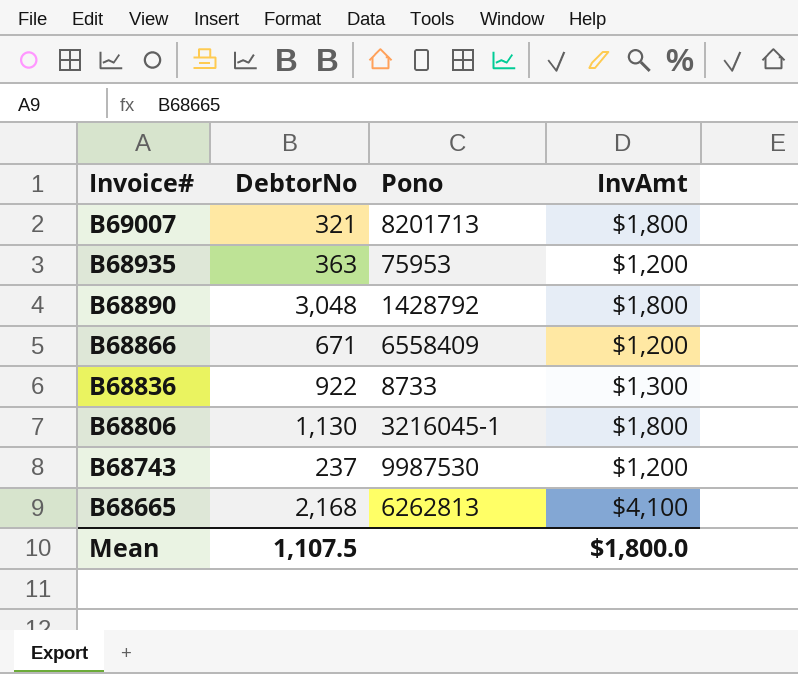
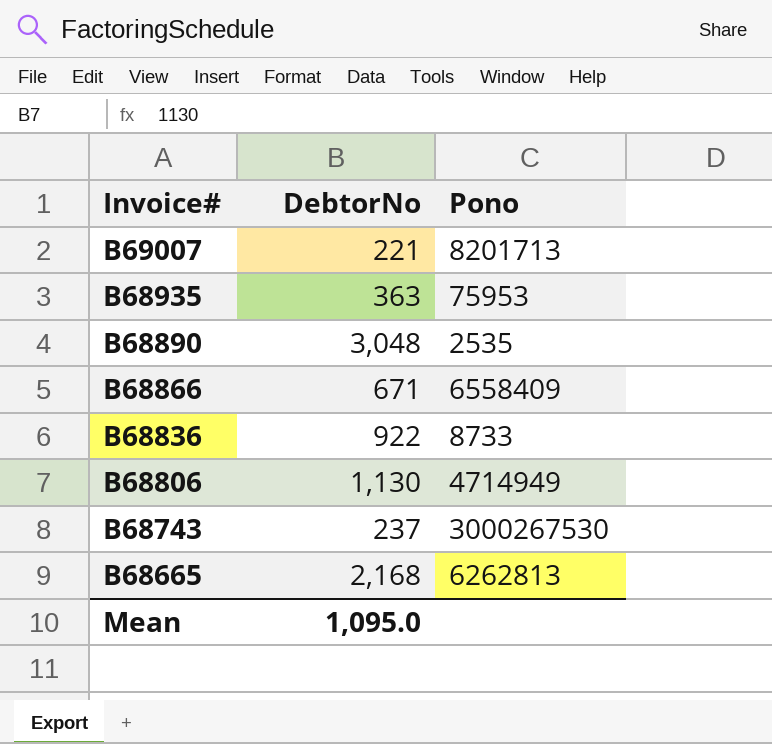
column InvAmt | position: 4 -> none
B69007 | DebtorNo: 321 -> 221
B68890 | Pono: 1428792 -> 2535
B68806 | Pono: 3216045-1 -> 4714949
B68743 | Pono: 9987530 -> 3000267530
Mean | DebtorNo: 1,107.5 -> 1,095.0

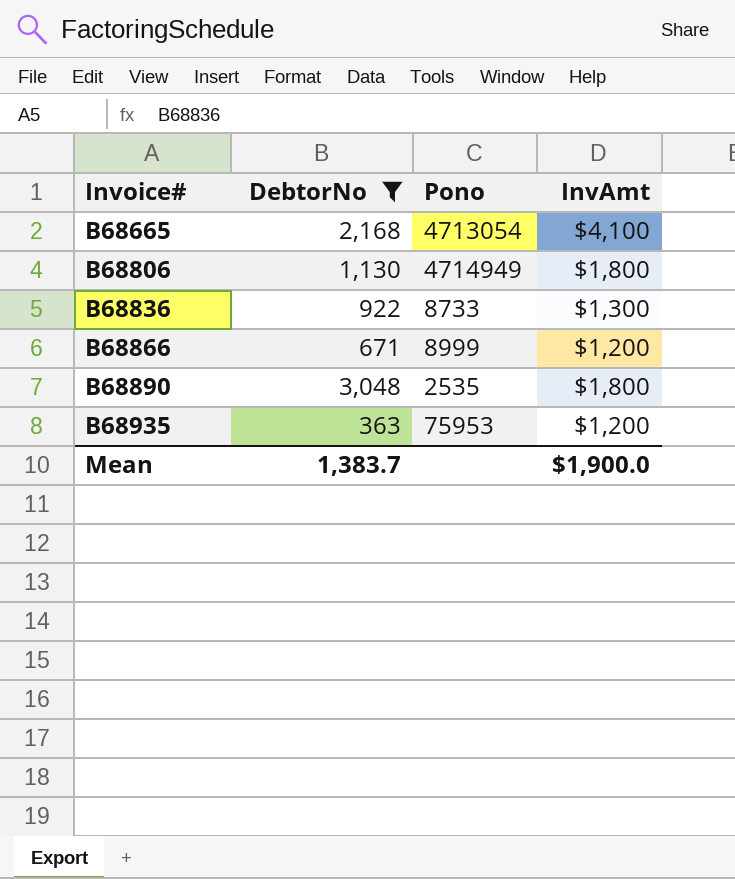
filter: none -> DebtorNo >= 363
row order: Invoice# descending -> Invoice# ascending
column InvAmt | position: none -> 4
B68665 | Pono: 6262813 -> 4713054
B68866 | Pono: 6558409 -> 8999
Mean | DebtorNo: 1,095.0 -> 1,383.7

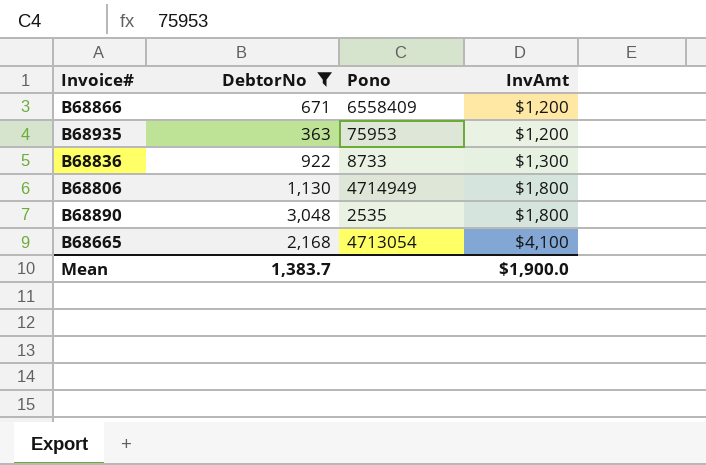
row order: Invoice# ascending -> InvAmt ascending
B68866 | Pono: 8999 -> 6558409

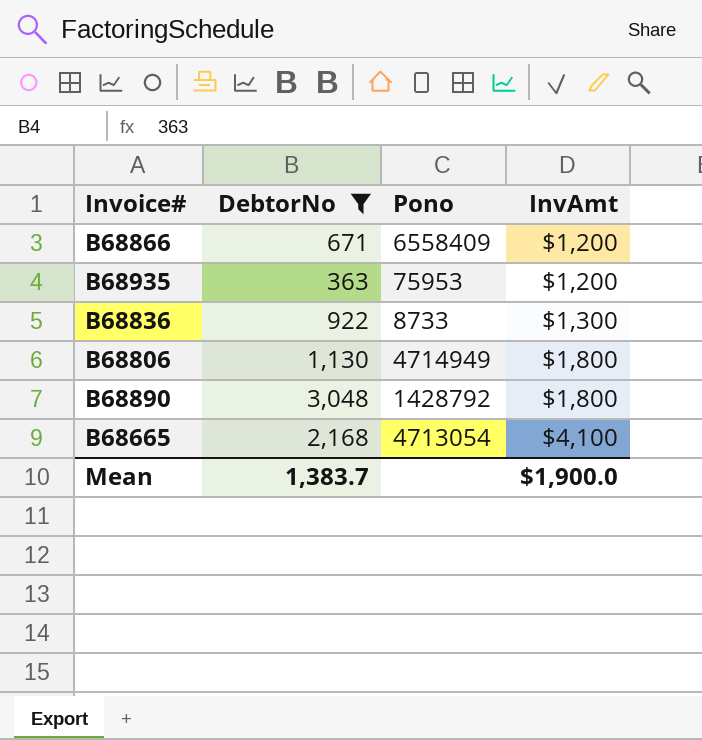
B68890 | Pono: 2535 -> 1428792

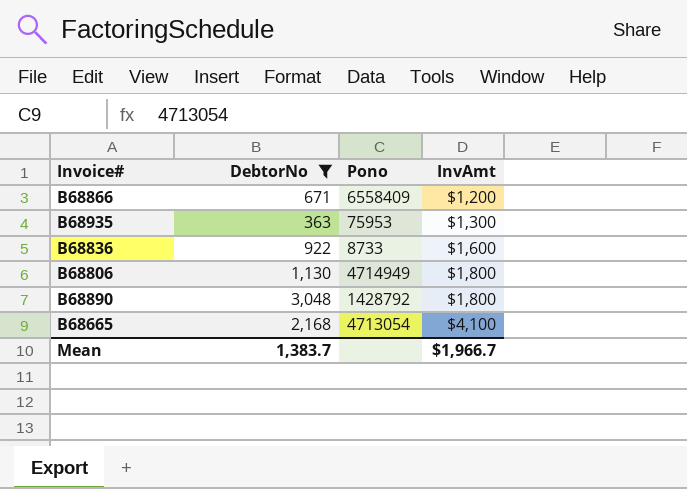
B68935 | InvAmt: $1,200 -> $1,300
B68836 | InvAmt: $1,300 -> $1,600
Mean | InvAmt: $1,900.0 -> $1,966.7

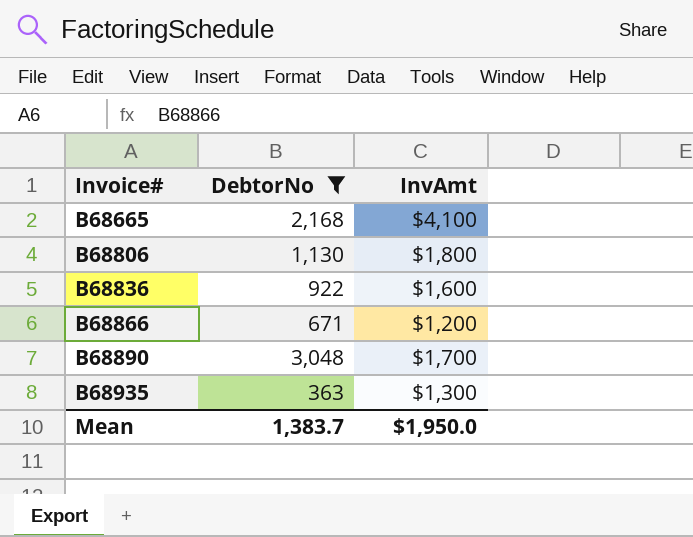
row order: InvAmt ascending -> Invoice# ascending
column Pono | position: 3 -> none
B68890 | InvAmt: $1,800 -> $1,700
Mean | InvAmt: $1,966.7 -> $1,950.0

